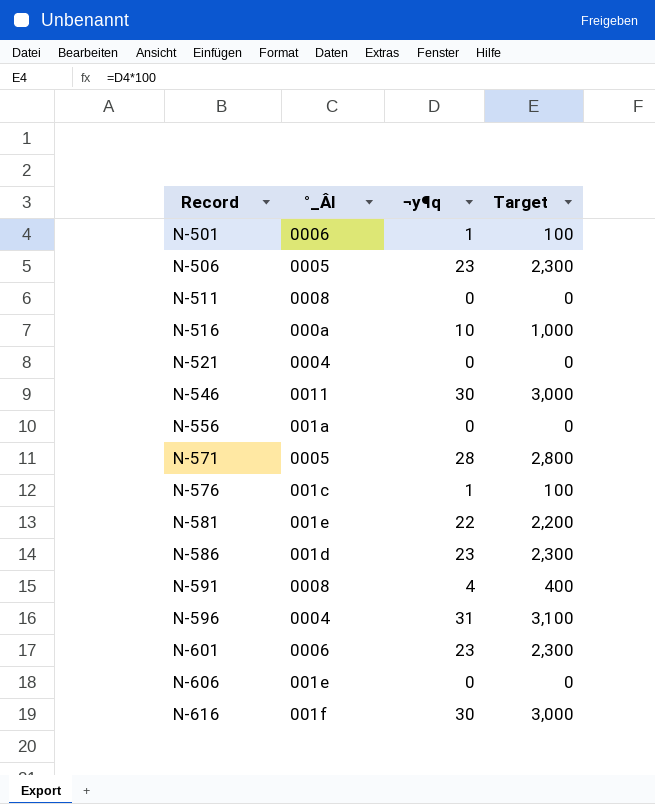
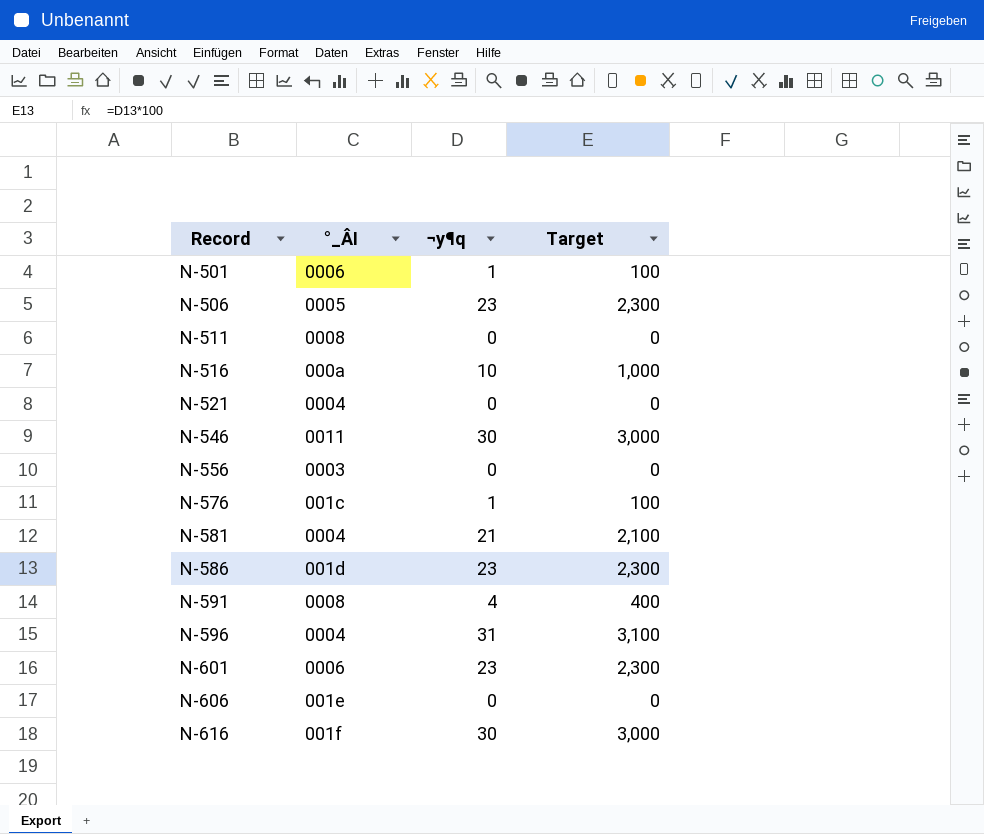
row N-571: 0005 | 28 | 2,800 -> none
N-556 | °_ÂI: 001a -> 0003
N-581 | °_ÂI: 001e -> 0004
N-581 | ¬y¶q: 22 -> 21
N-581 | Target: 2,200 -> 2,100

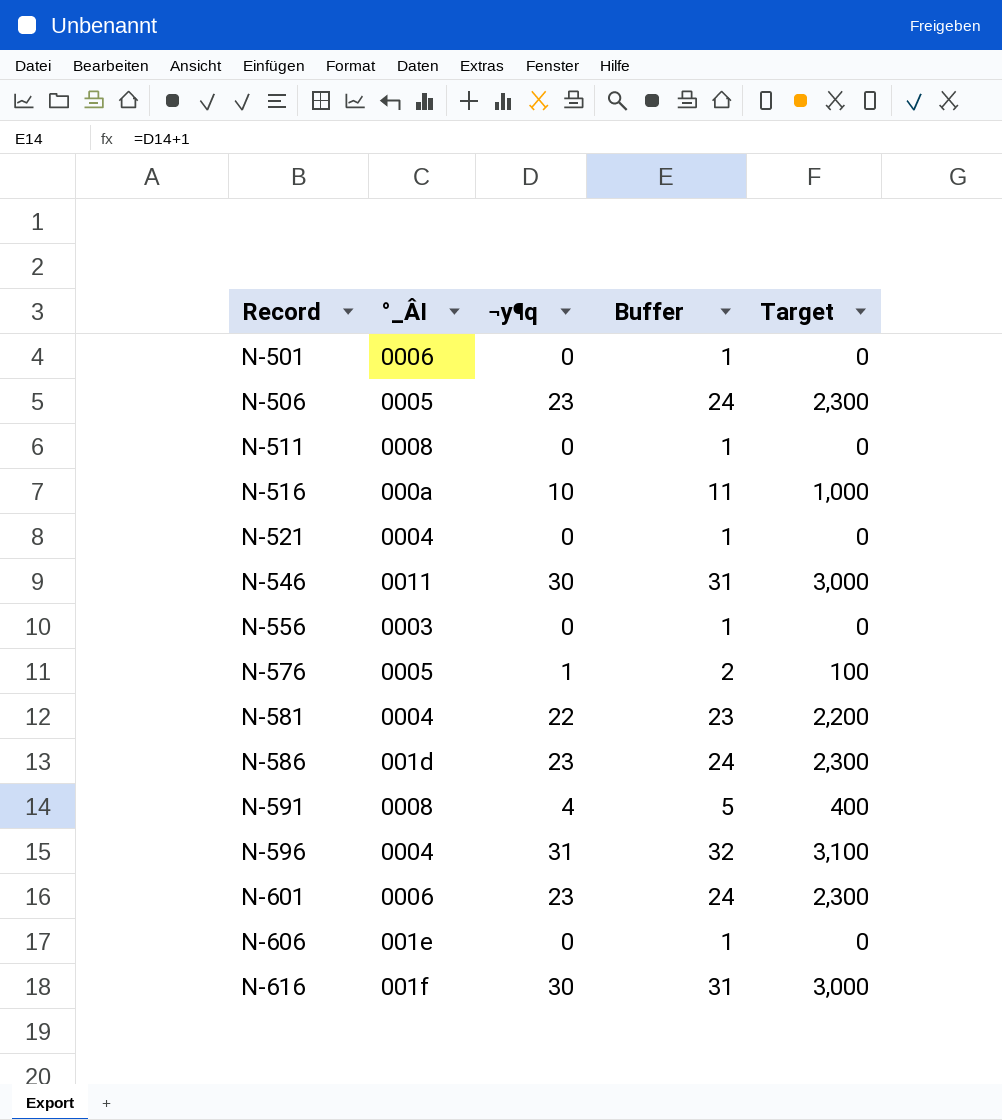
column Buffer | formula: none -> [¬y¶q] + 1
N-501 | ¬y¶q: 1 -> 0
N-501 | Target: 100 -> 0
N-576 | °_ÂI: 001c -> 0005
N-581 | ¬y¶q: 21 -> 22
N-581 | Target: 2,100 -> 2,200

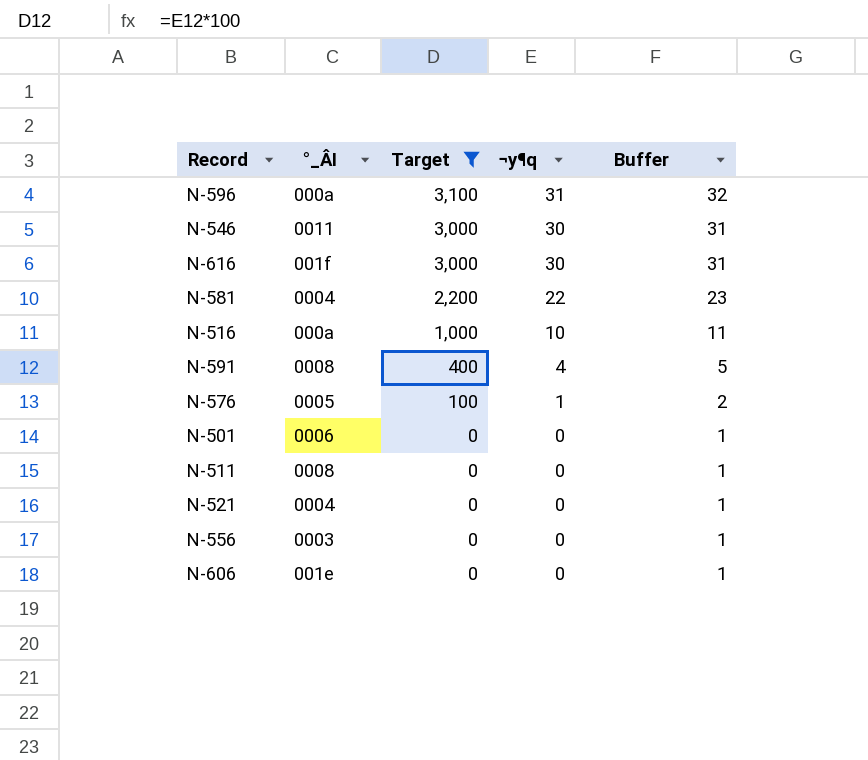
filter: none -> Target != 2,300
row order: Record ascending -> Target descending
column Target | position: 5 -> 3
N-596 | °_ÂI: 0004 -> 000a

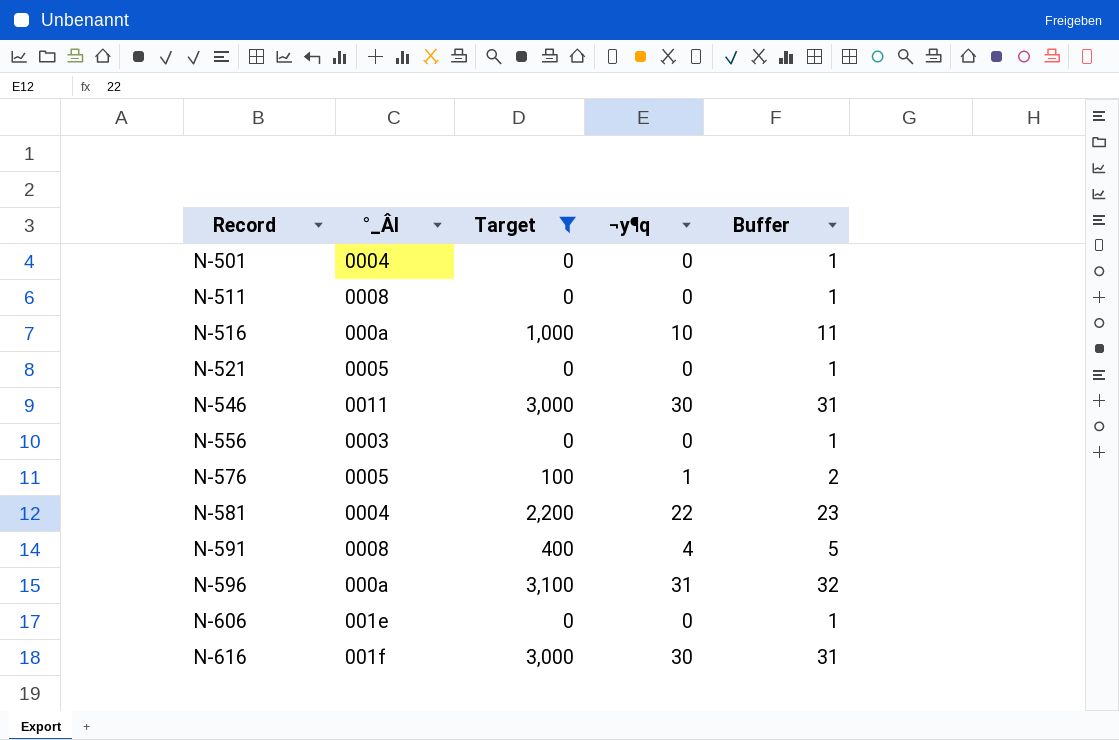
row order: Target descending -> Record ascending
N-501 | °_ÂI: 0006 -> 0004
N-521 | °_ÂI: 0004 -> 0005

